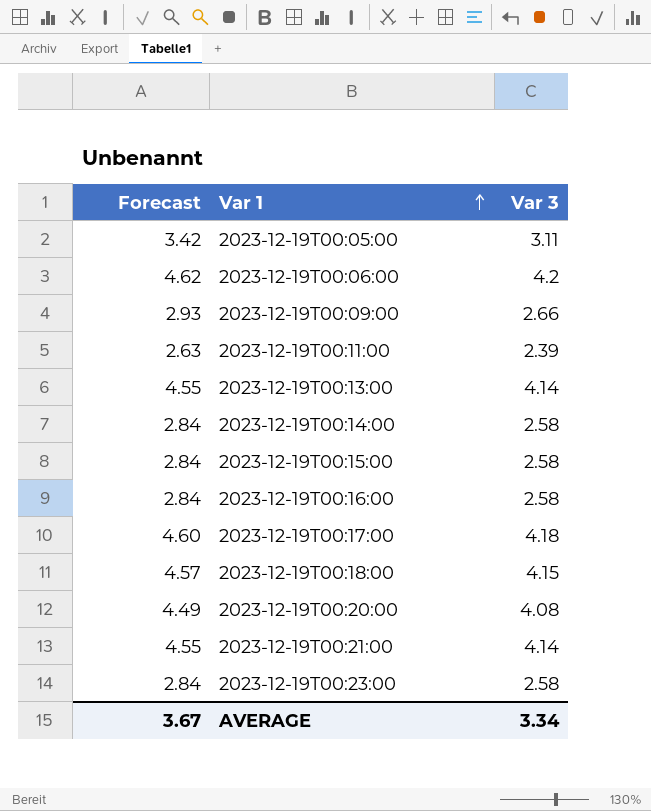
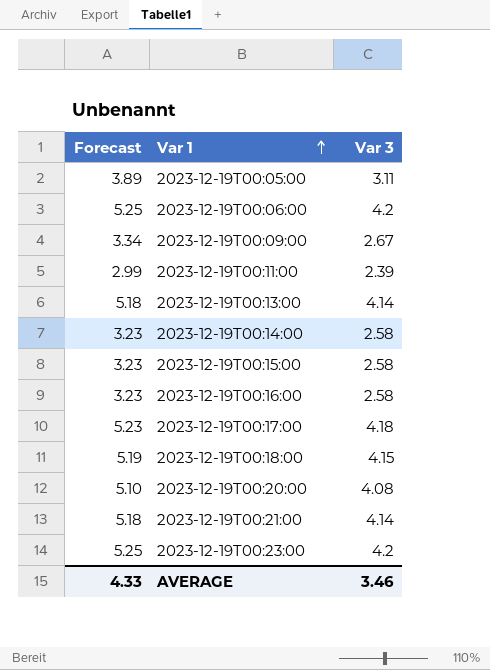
column Forecast | formula: [Var 3] * 1.1 -> [Var 3] * 1.25
2023-12-19T00:09:00 | Var 3: 2.66 -> 2.67
2023-12-19T00:23:00 | Var 3: 2.58 -> 4.2
AVERAGE | Forecast: 3.67 -> 4.33
AVERAGE | Var 3: 3.34 -> 3.46

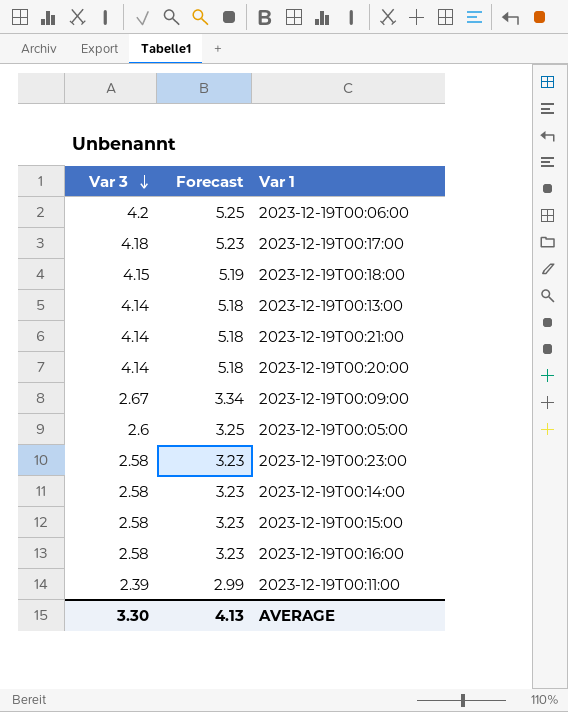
row order: Var 1 ascending -> Var 3 descending
column Var 3 | position: 3 -> 1
2023-12-19T00:20:00 | Var 3: 4.08 -> 4.14
2023-12-19T00:20:00 | Forecast: 5.10 -> 5.18
2023-12-19T00:05:00 | Var 3: 3.11 -> 2.6
2023-12-19T00:05:00 | Forecast: 3.89 -> 3.25
2023-12-19T00:23:00 | Var 3: 4.2 -> 2.58
2023-12-19T00:23:00 | Forecast: 5.25 -> 3.23
AVERAGE | Var 3: 3.46 -> 3.30
AVERAGE | Forecast: 4.33 -> 4.13

